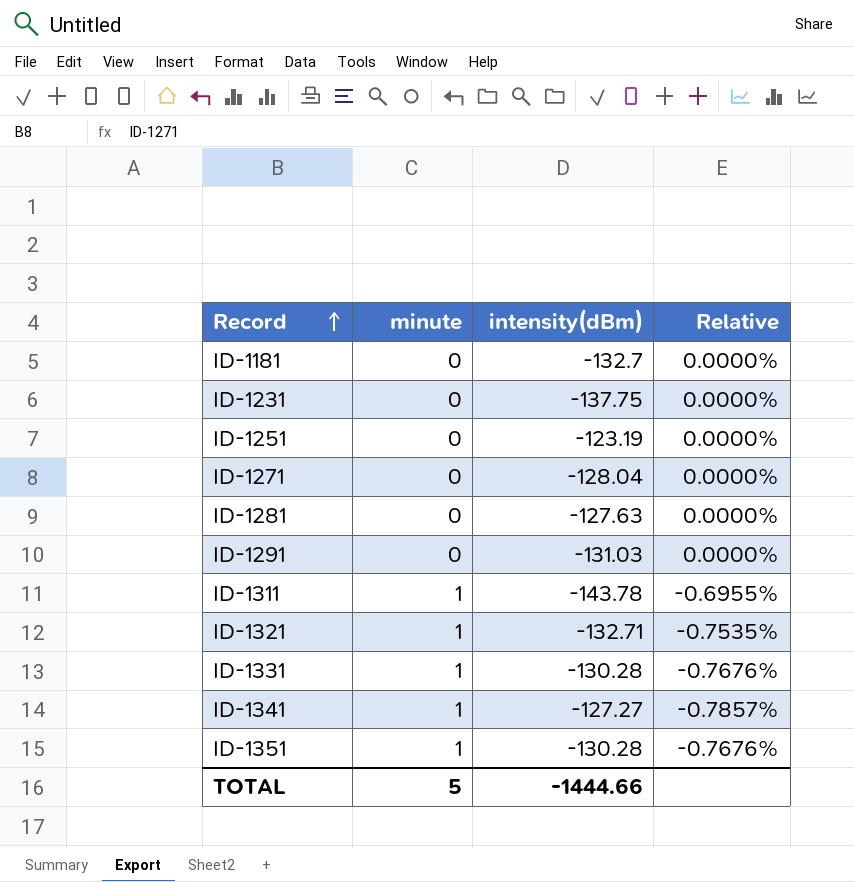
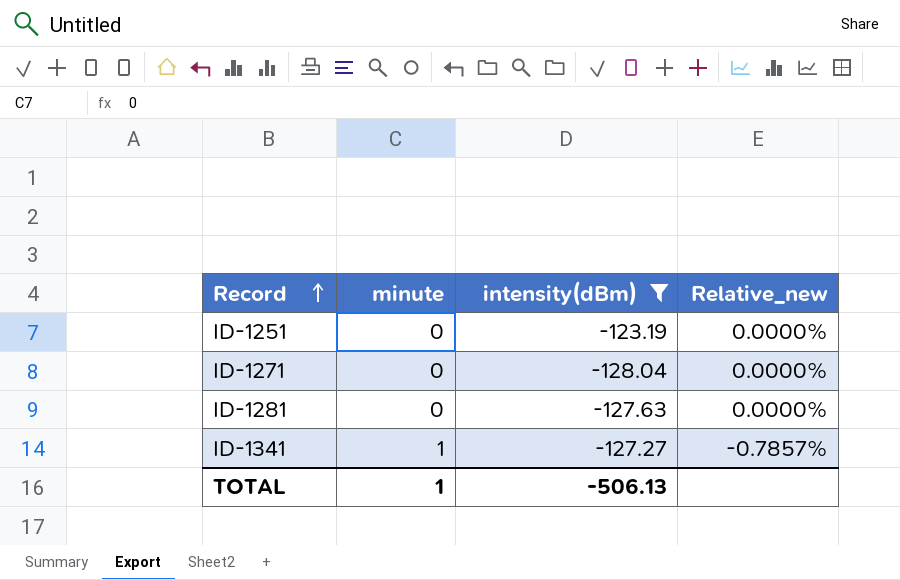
filter: none -> intensity(dBm) >= -128.04
column name: Relative -> Relative_new
TOTAL | minute: 5 -> 1
TOTAL | intensity(dBm): -1444.66 -> -506.13

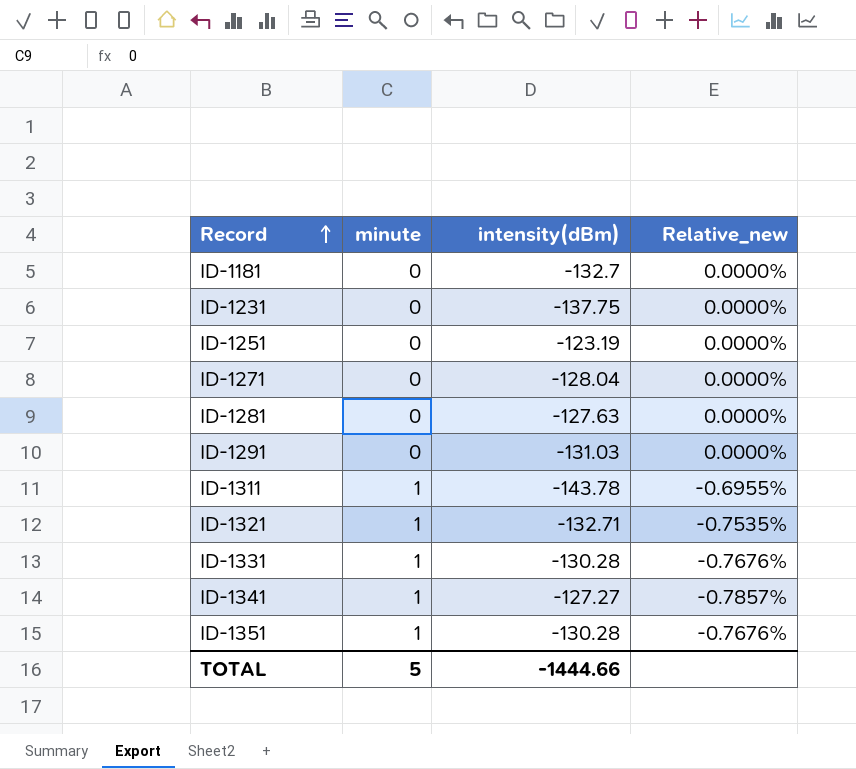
filter: intensity(dBm) >= -128.04 -> none
TOTAL | minute: 1 -> 5
TOTAL | intensity(dBm): -506.13 -> -1444.66

